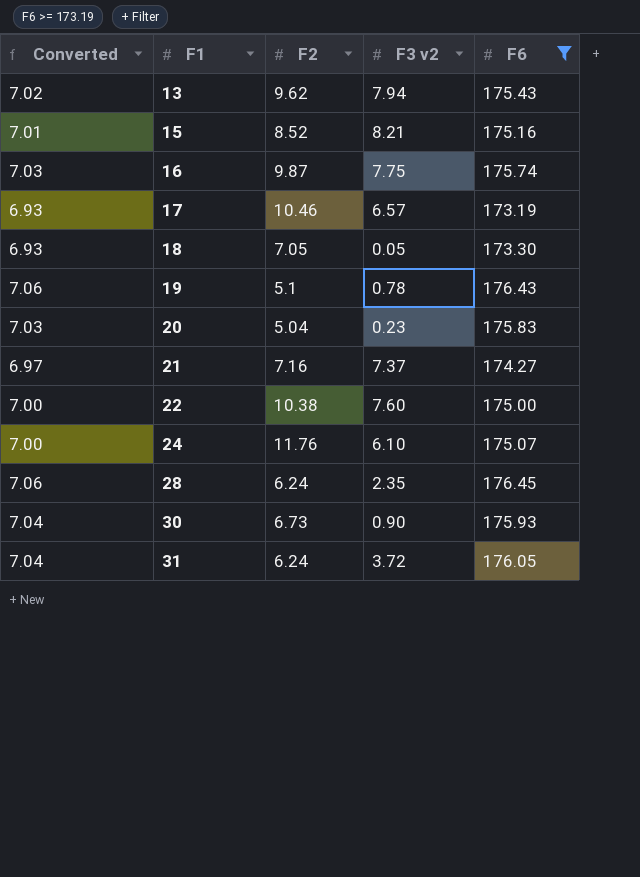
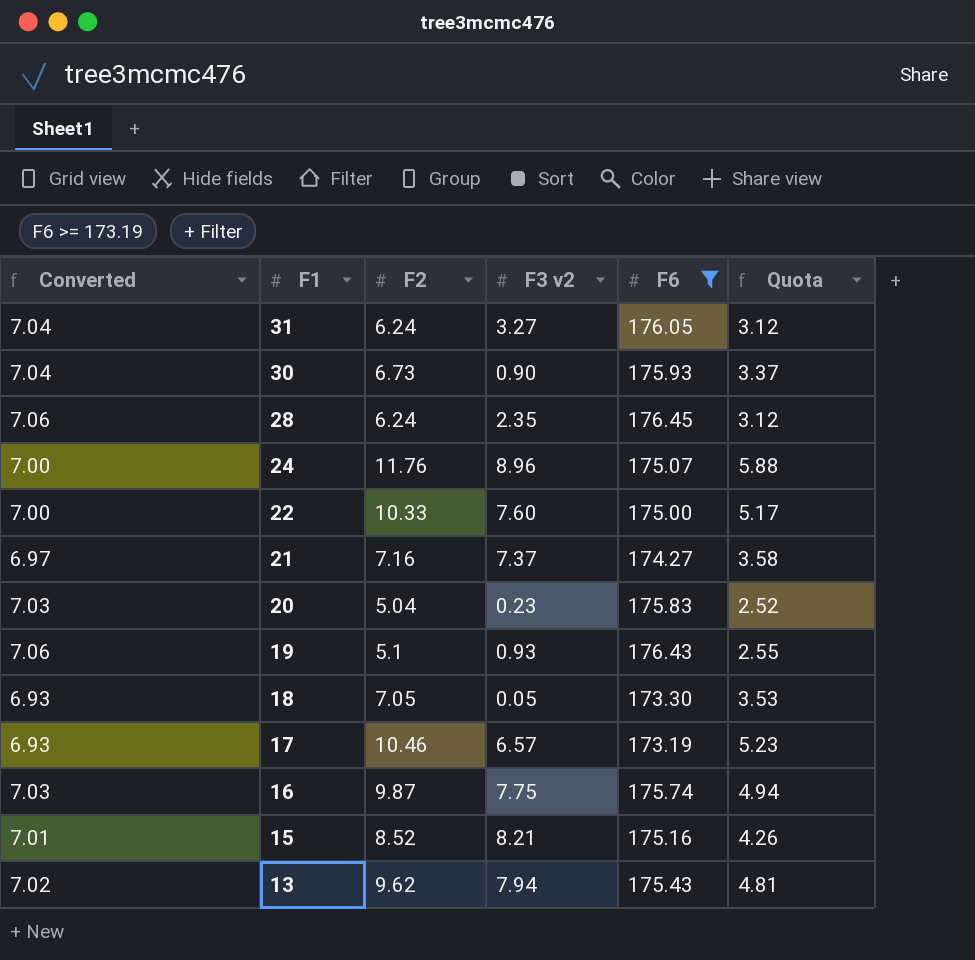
row order: F1 ascending -> F1 descending
column Quota | formula: none -> [F2] * 0.5
31 | F3 v2: 3.72 -> 3.27
24 | F3 v2: 6.10 -> 8.96
22 | F2: 10.38 -> 10.33
19 | F3 v2: 0.78 -> 0.93

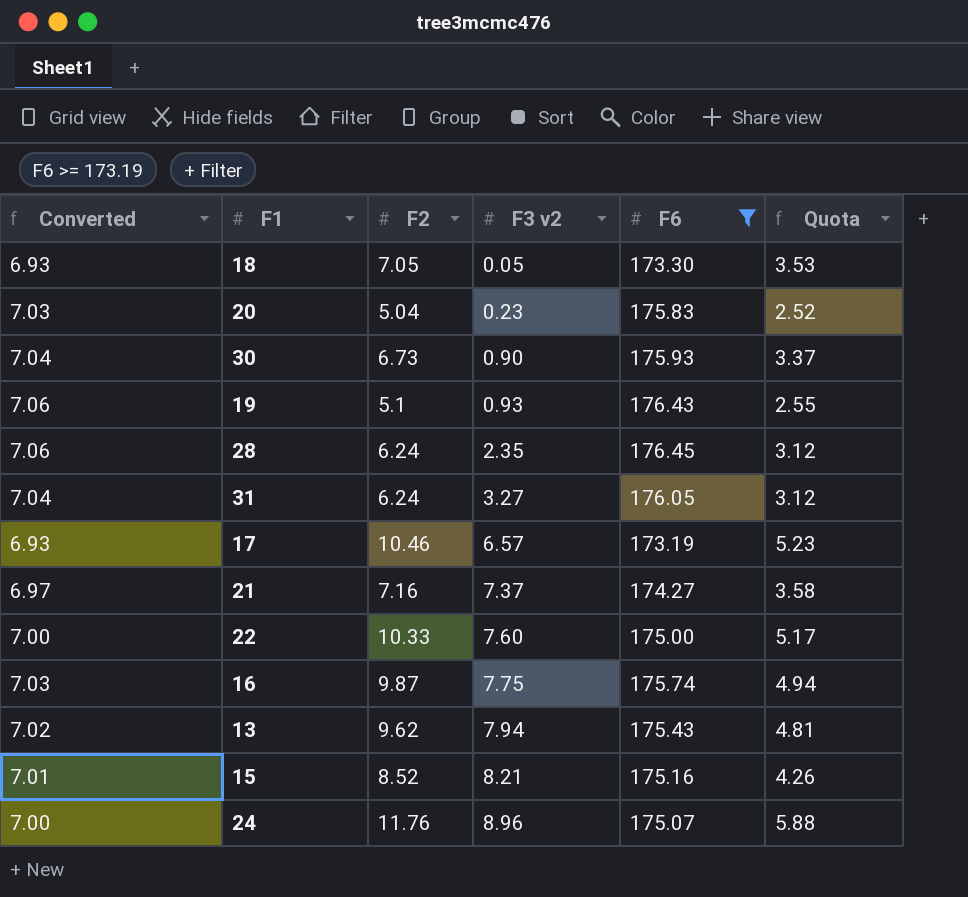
row order: F1 descending -> F3 v2 ascending

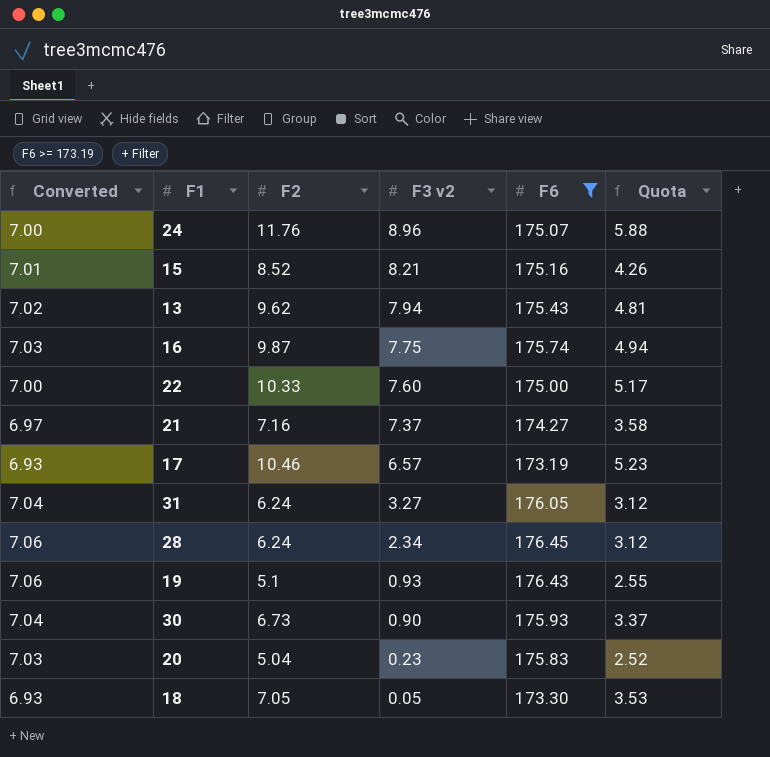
row order: F3 v2 ascending -> F3 v2 descending
28 | F3 v2: 2.35 -> 2.34

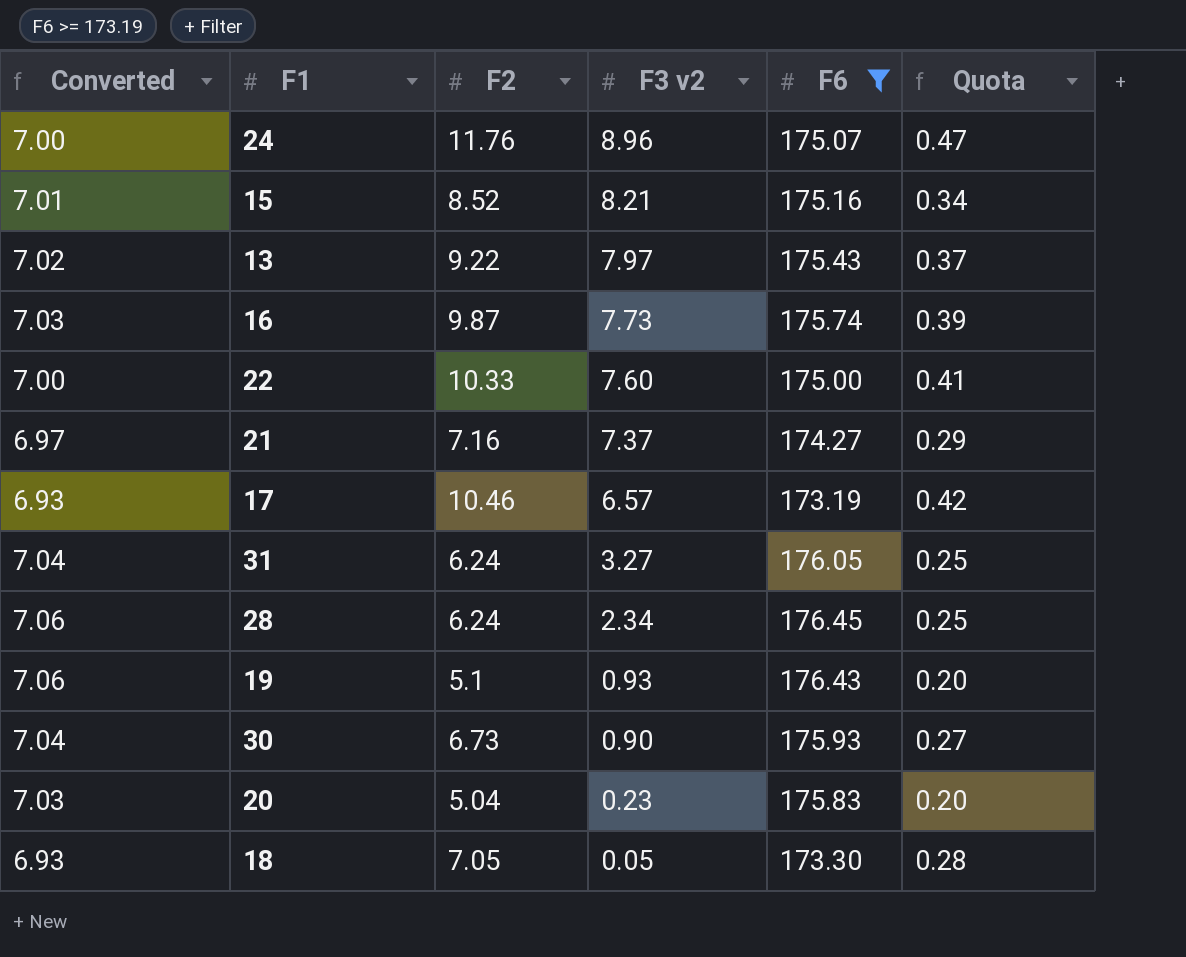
column Quota | formula: [F2] * 0.5 -> [F2] * 0.04
13 | F2: 9.62 -> 9.22
13 | F3 v2: 7.94 -> 7.97
16 | F3 v2: 7.75 -> 7.73

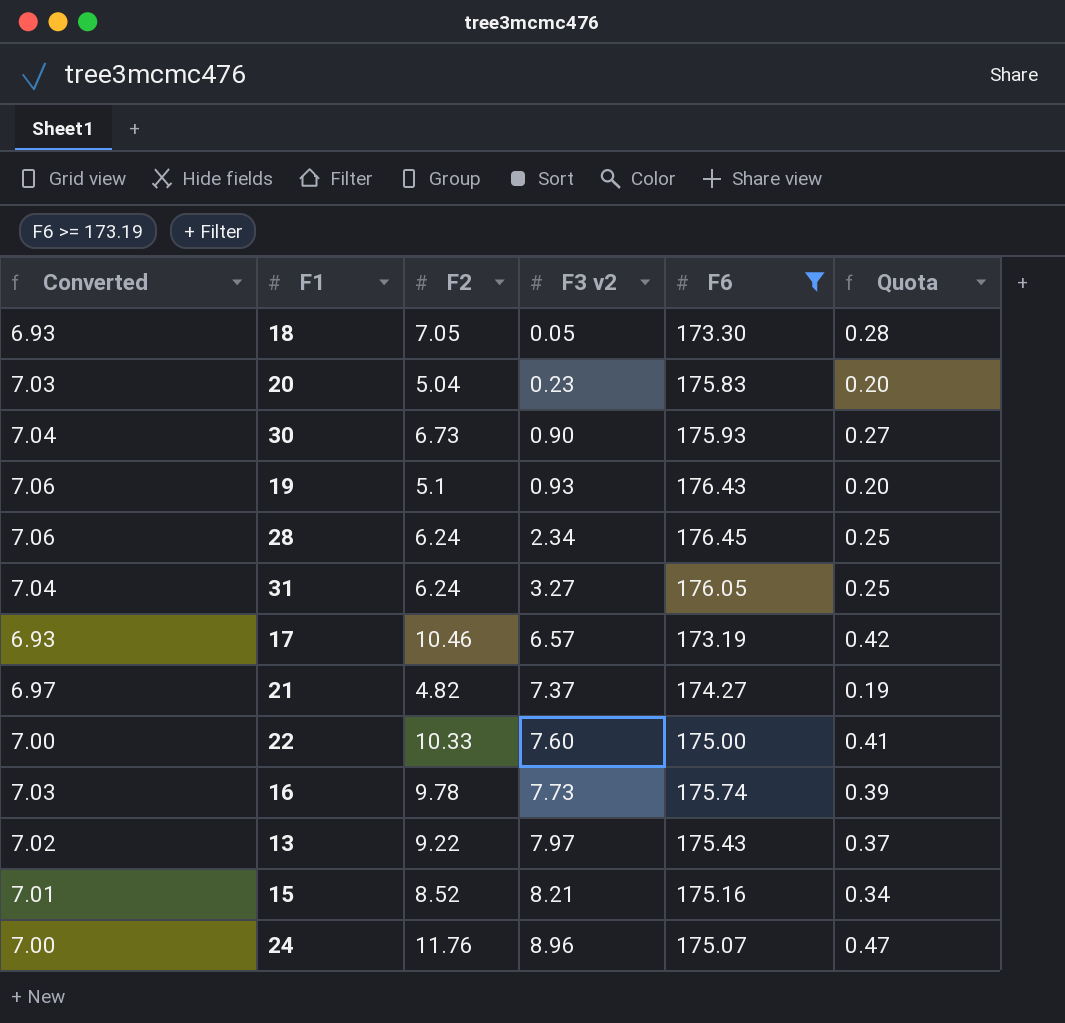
row order: F3 v2 descending -> F3 v2 ascending
21 | F2: 7.16 -> 4.82
21 | Quota: 0.29 -> 0.19
16 | F2: 9.87 -> 9.78

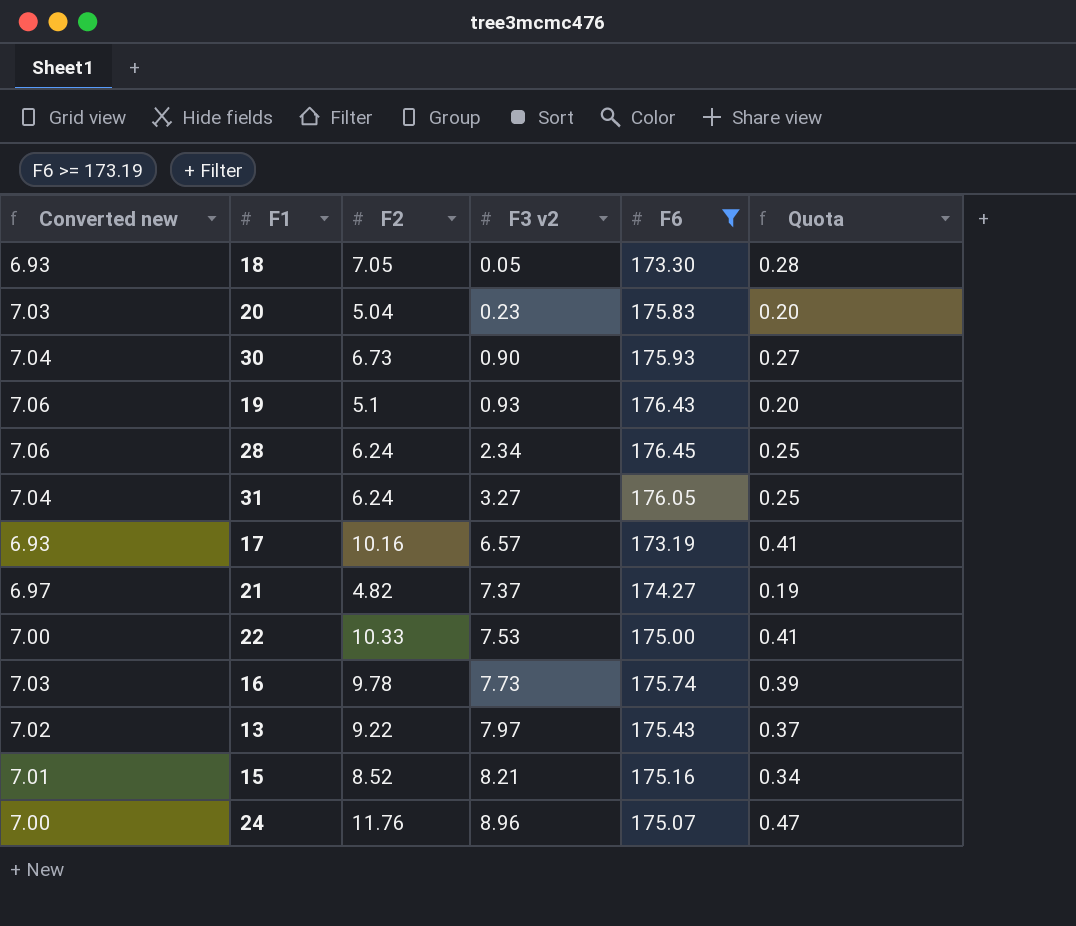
column name: Converted -> Converted new
17 | F2: 10.46 -> 10.16
17 | Quota: 0.42 -> 0.41
22 | F3 v2: 7.60 -> 7.53

